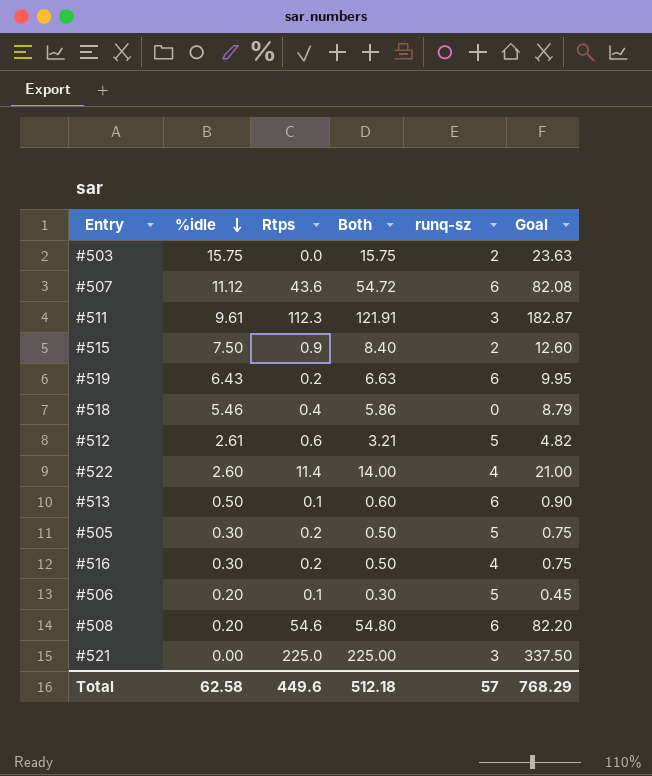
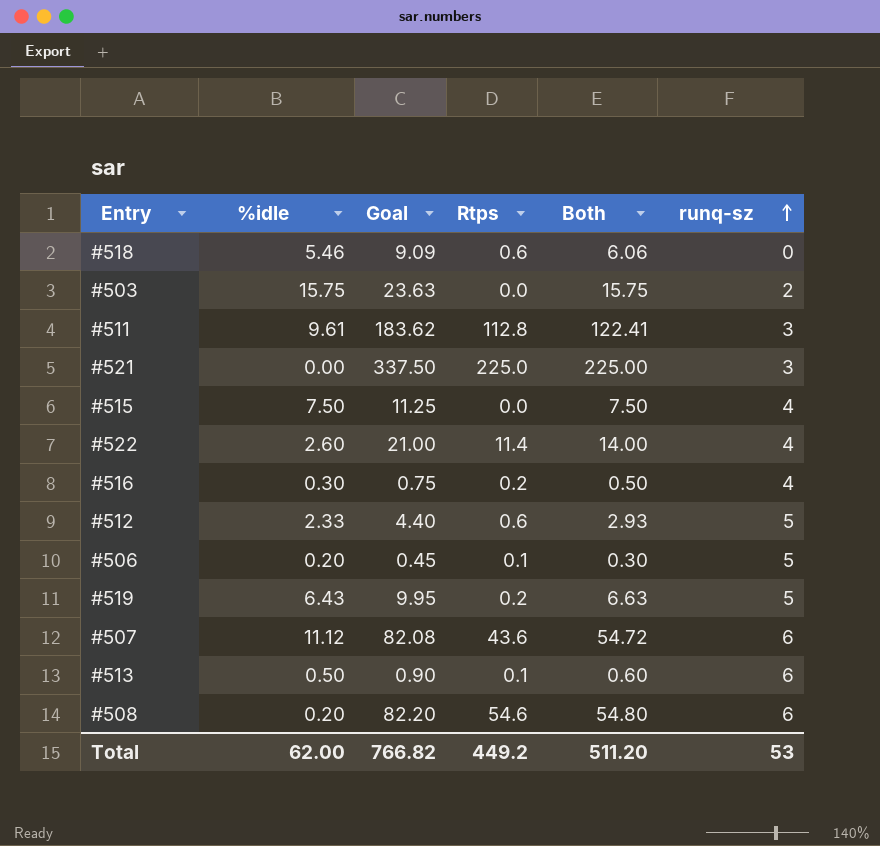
row order: %idle descending -> runq-sz ascending
column Goal | position: 6 -> 3
row #505: 0.30 | 0.2 | 0.50 | 5 | 0.75 -> none
#518 | Goal: 8.79 -> 9.09
#518 | Rtps: 0.4 -> 0.6
#518 | Both: 5.86 -> 6.06
#511 | Goal: 182.87 -> 183.62
#511 | Rtps: 112.3 -> 112.8
#511 | Both: 121.91 -> 122.41
#515 | Goal: 12.60 -> 11.25
#515 | Rtps: 0.9 -> 0.0
#515 | Both: 8.40 -> 7.50
#515 | runq-sz: 2 -> 4
#512 | %idle: 2.61 -> 2.33
#512 | Goal: 4.82 -> 4.40
#512 | Both: 3.21 -> 2.93
#519 | runq-sz: 6 -> 5
Total | %idle: 62.58 -> 62.00
Total | Goal: 768.29 -> 766.82
Total | Rtps: 449.6 -> 449.2
Total | Both: 512.18 -> 511.20
Total | runq-sz: 57 -> 53

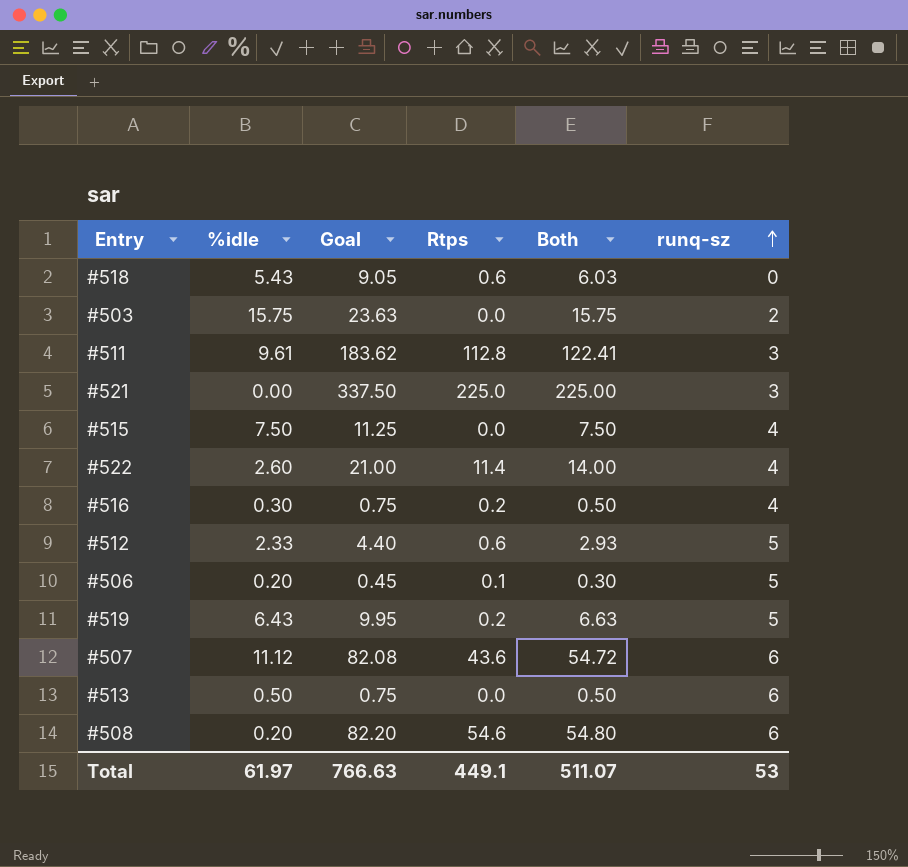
#518 | %idle: 5.46 -> 5.43
#518 | Goal: 9.09 -> 9.05
#518 | Both: 6.06 -> 6.03
#513 | Goal: 0.90 -> 0.75
#513 | Rtps: 0.1 -> 0.0
#513 | Both: 0.60 -> 0.50
Total | %idle: 62.00 -> 61.97
Total | Goal: 766.82 -> 766.63
Total | Rtps: 449.2 -> 449.1
Total | Both: 511.20 -> 511.07

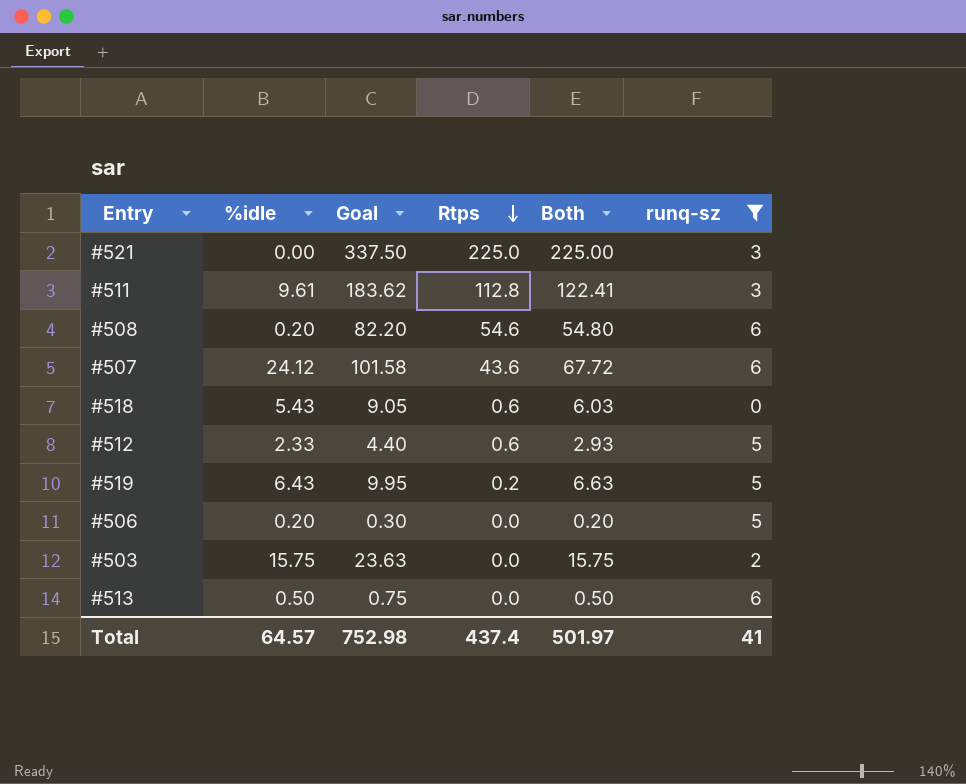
filter: none -> runq-sz != 4
row order: runq-sz ascending -> Rtps descending
#507 | %idle: 11.12 -> 24.12
#507 | Goal: 82.08 -> 101.58
#507 | Both: 54.72 -> 67.72
#506 | Goal: 0.45 -> 0.30
#506 | Rtps: 0.1 -> 0.0
#506 | Both: 0.30 -> 0.20
Total | %idle: 61.97 -> 64.57
Total | Goal: 766.63 -> 752.98
Total | Rtps: 449.1 -> 437.4
Total | Both: 511.07 -> 501.97
Total | runq-sz: 53 -> 41

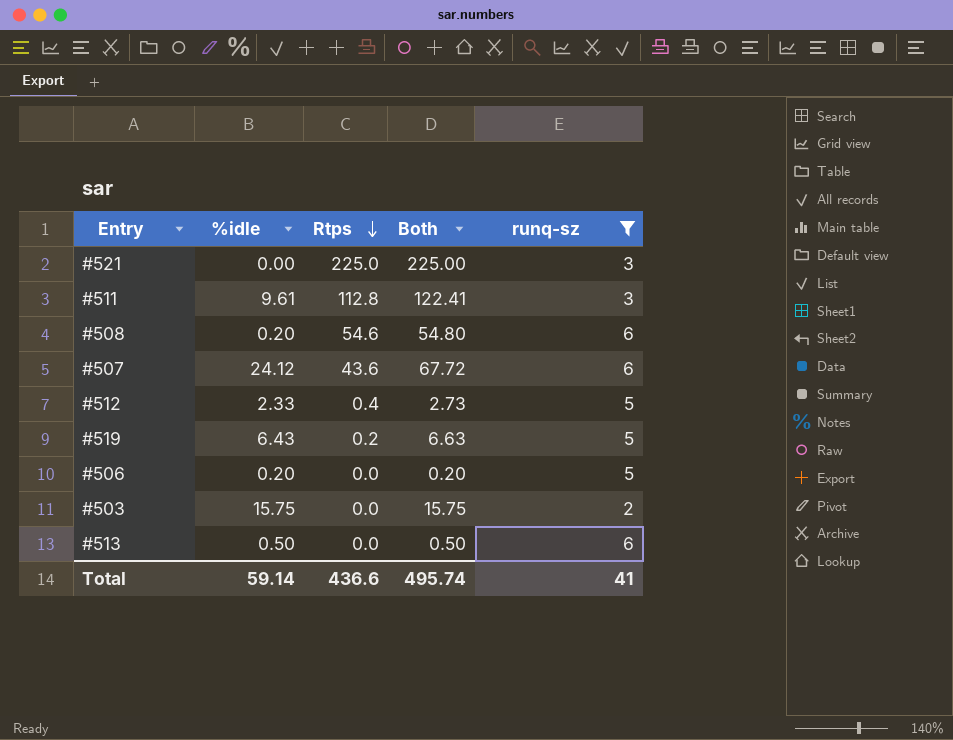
column Goal | formula: [Both] * 1.5 -> none
row #518: 5.43 | 9.05 | 0.6 | 6.03 | 0 -> none
#512 | Rtps: 0.6 -> 0.4
#512 | Both: 2.93 -> 2.73
Total | %idle: 64.57 -> 59.14
Total | Rtps: 437.4 -> 436.6
Total | Both: 501.97 -> 495.74

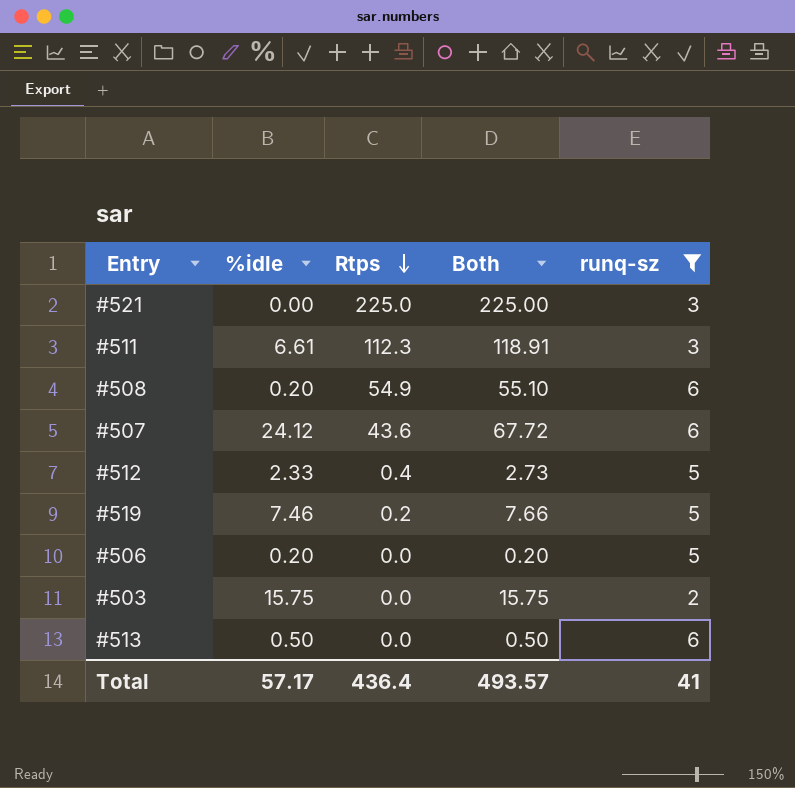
#511 | %idle: 9.61 -> 6.61
#511 | Rtps: 112.8 -> 112.3
#511 | Both: 122.41 -> 118.91
#508 | Rtps: 54.6 -> 54.9
#508 | Both: 54.80 -> 55.10
#519 | %idle: 6.43 -> 7.46
#519 | Both: 6.63 -> 7.66
Total | %idle: 59.14 -> 57.17
Total | Rtps: 436.6 -> 436.4
Total | Both: 495.74 -> 493.57

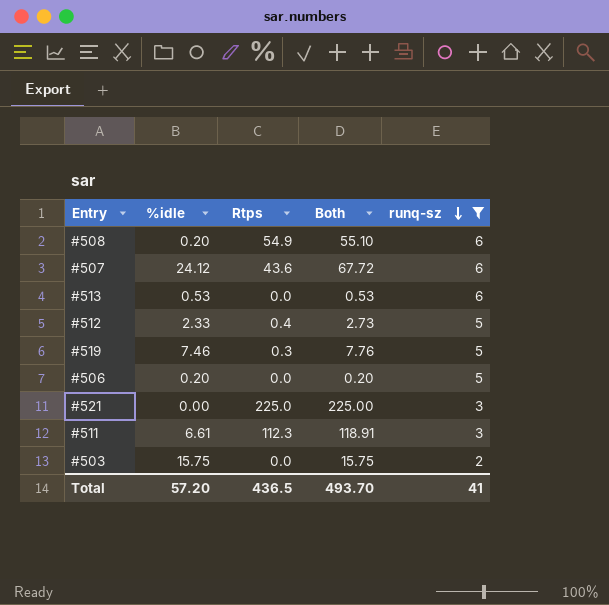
row order: Rtps descending -> runq-sz descending
#513 | %idle: 0.50 -> 0.53
#513 | Both: 0.50 -> 0.53
#519 | Rtps: 0.2 -> 0.3
#519 | Both: 7.66 -> 7.76
Total | %idle: 57.17 -> 57.20
Total | Rtps: 436.4 -> 436.5
Total | Both: 493.57 -> 493.70

